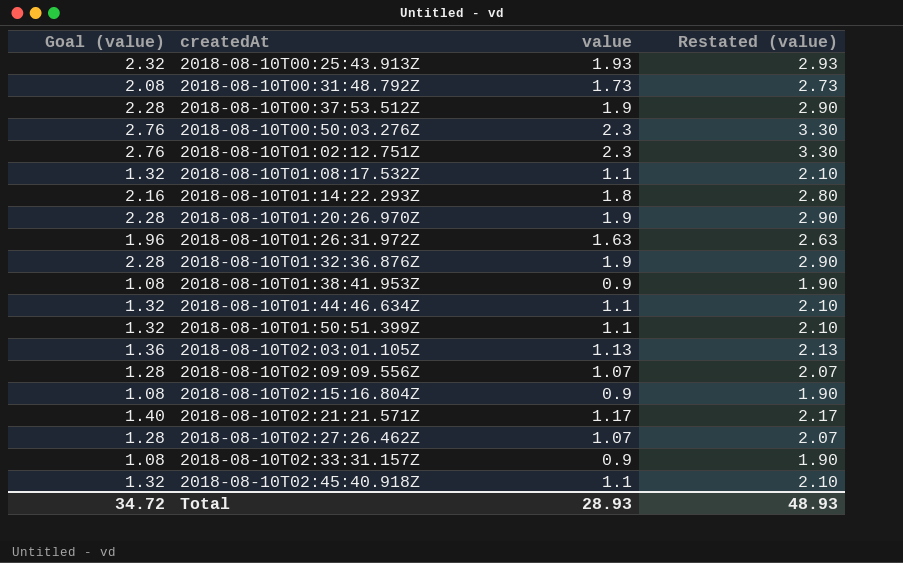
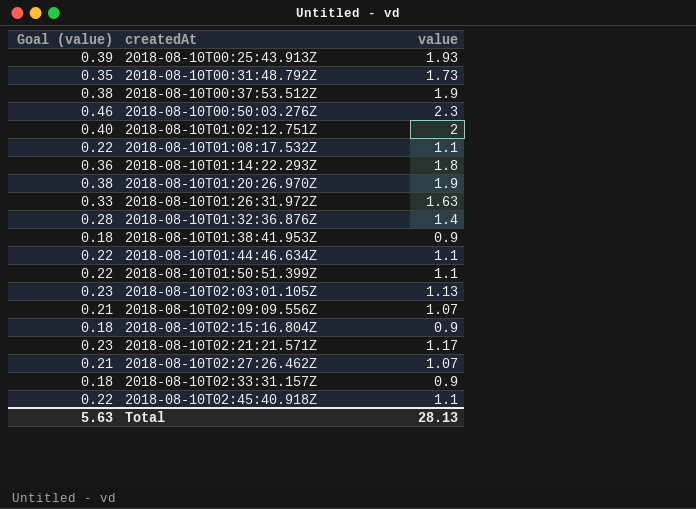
column Restated (value) | formula: [value] + 1 -> none
column Goal (value) | formula: [value] * 1.2 -> [value] * 0.2
2018-08-10T01:02:12.751Z | value: 2.3 -> 2
2018-08-10T01:32:36.876Z | value: 1.9 -> 1.4
Total | Goal (value): 34.72 -> 5.63
Total | value: 28.93 -> 28.13

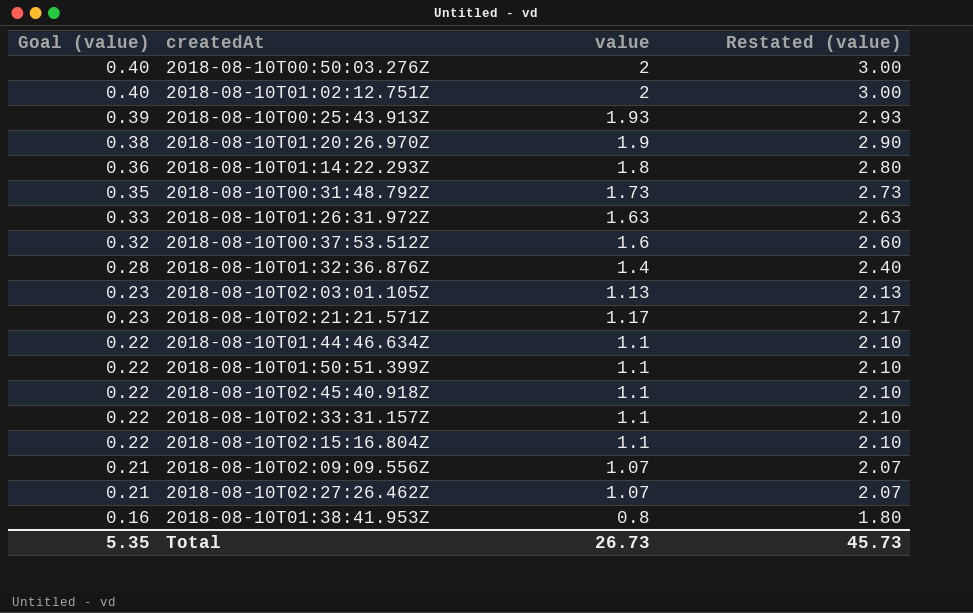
row order: createdAt ascending -> Goal (value) descending
column Restated (value) | formula: none -> [value] + 1
row 2018-08-10T01:08:17.532Z: 0.22 | 1.1 -> none
2018-08-10T00:50:03.276Z | Goal (value): 0.46 -> 0.40
2018-08-10T00:50:03.276Z | value: 2.3 -> 2
2018-08-10T00:37:53.512Z | Goal (value): 0.38 -> 0.32
2018-08-10T00:37:53.512Z | value: 1.9 -> 1.6
2018-08-10T02:33:31.157Z | Goal (value): 0.18 -> 0.22
2018-08-10T02:33:31.157Z | value: 0.9 -> 1.1
2018-08-10T02:15:16.804Z | Goal (value): 0.18 -> 0.22
2018-08-10T02:15:16.804Z | value: 0.9 -> 1.1
2018-08-10T01:38:41.953Z | Goal (value): 0.18 -> 0.16
2018-08-10T01:38:41.953Z | value: 0.9 -> 0.8
Total | Goal (value): 5.63 -> 5.35
Total | value: 28.13 -> 26.73

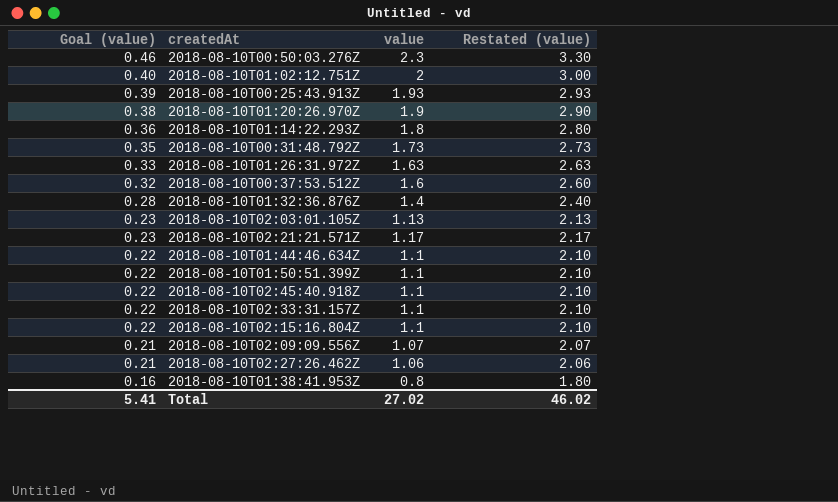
2018-08-10T00:50:03.276Z | Goal (value): 0.40 -> 0.46
2018-08-10T00:50:03.276Z | value: 2 -> 2.3
2018-08-10T00:50:03.276Z | Restated (value): 3.00 -> 3.30
2018-08-10T02:27:26.462Z | value: 1.07 -> 1.06
2018-08-10T02:27:26.462Z | Restated (value): 2.07 -> 2.06
Total | Goal (value): 5.35 -> 5.41
Total | value: 26.73 -> 27.02
Total | Restated (value): 45.73 -> 46.02

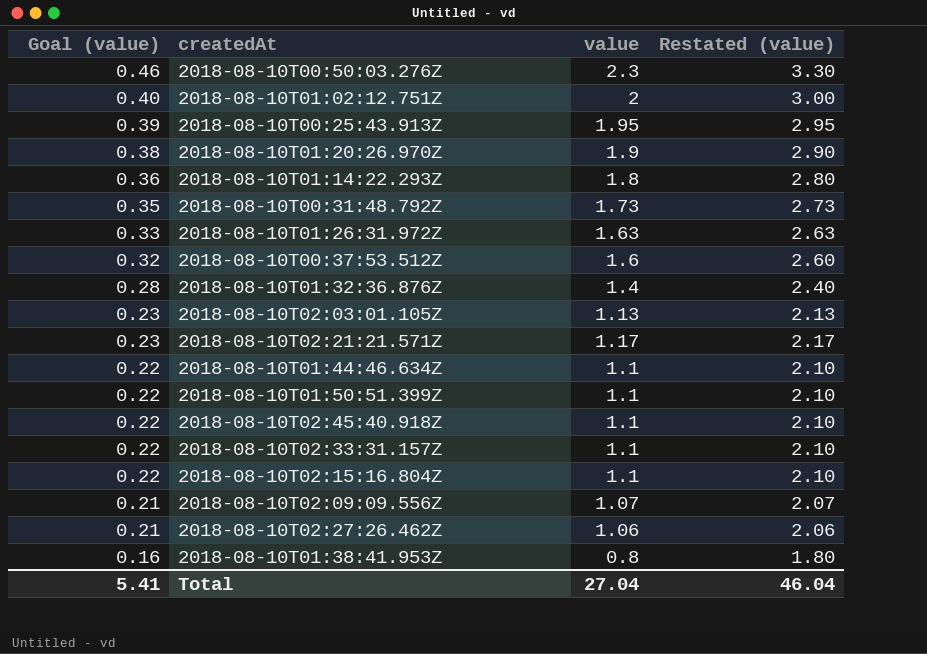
2018-08-10T00:25:43.913Z | value: 1.93 -> 1.95
2018-08-10T00:25:43.913Z | Restated (value): 2.93 -> 2.95
Total | value: 27.02 -> 27.04
Total | Restated (value): 46.02 -> 46.04

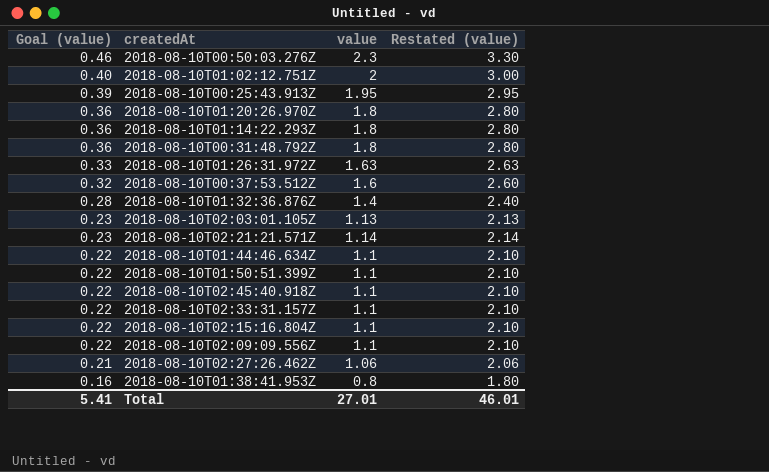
2018-08-10T01:20:26.970Z | Goal (value): 0.38 -> 0.36
2018-08-10T01:20:26.970Z | value: 1.9 -> 1.8
2018-08-10T01:20:26.970Z | Restated (value): 2.90 -> 2.80
2018-08-10T00:31:48.792Z | Goal (value): 0.35 -> 0.36
2018-08-10T00:31:48.792Z | value: 1.73 -> 1.8
2018-08-10T00:31:48.792Z | Restated (value): 2.73 -> 2.80
2018-08-10T02:21:21.571Z | value: 1.17 -> 1.14
2018-08-10T02:21:21.571Z | Restated (value): 2.17 -> 2.14
2018-08-10T02:09:09.556Z | Goal (value): 0.21 -> 0.22
2018-08-10T02:09:09.556Z | value: 1.07 -> 1.1
2018-08-10T02:09:09.556Z | Restated (value): 2.07 -> 2.10
Total | value: 27.04 -> 27.01
Total | Restated (value): 46.04 -> 46.01

